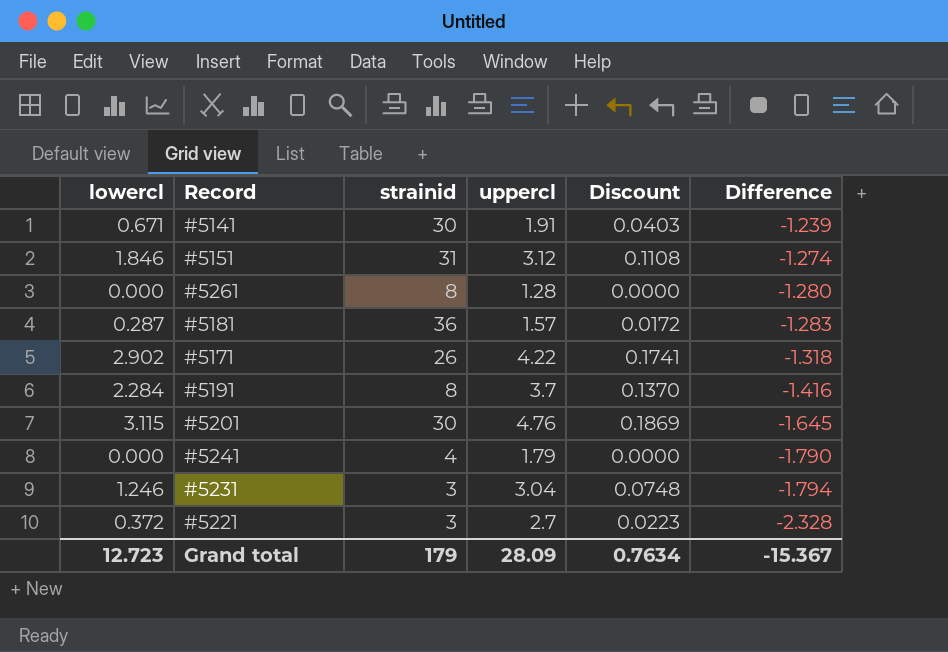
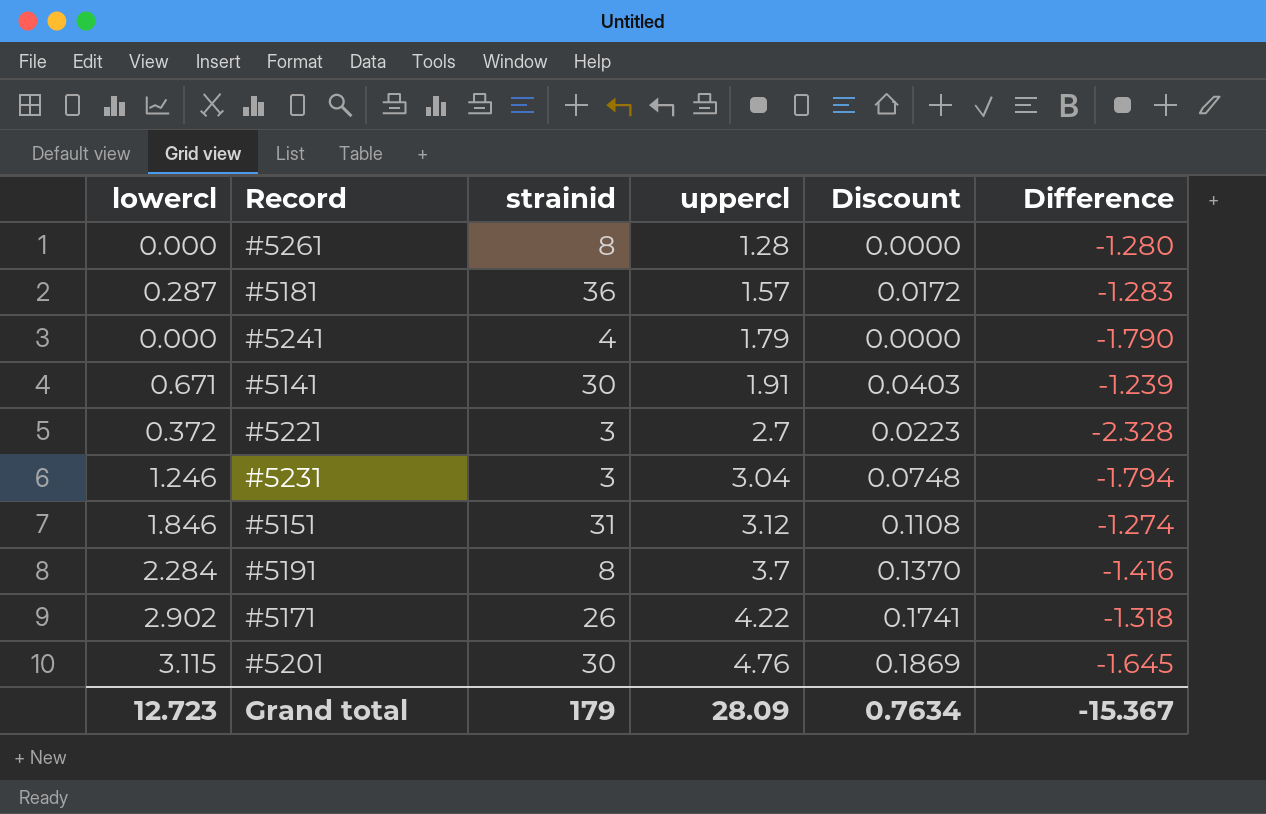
row order: Difference descending -> uppercl ascending

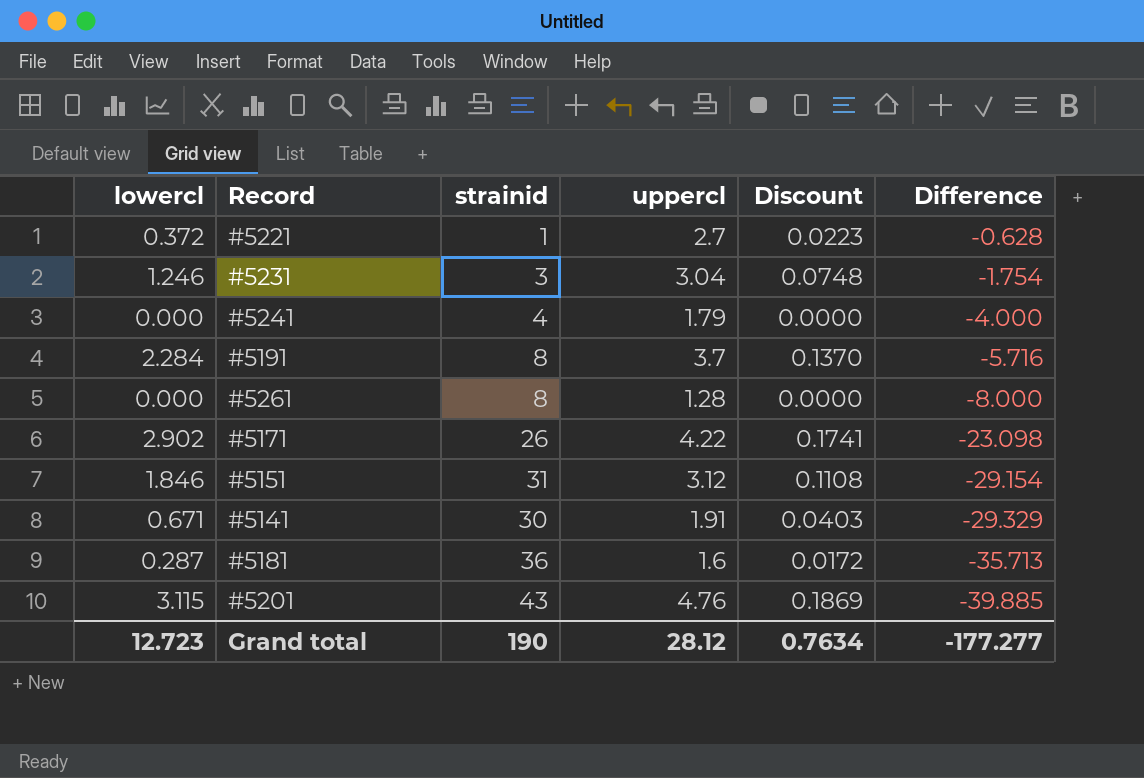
row order: uppercl ascending -> Difference descending
column Difference | formula: [lowercl] - [uppercl] -> [lowercl] - [strainid]
#5221 | strainid: 3 -> 1
#5181 | uppercl: 1.57 -> 1.6
#5201 | strainid: 30 -> 43
Grand total | strainid: 179 -> 190
Grand total | uppercl: 28.09 -> 28.12
Grand total | Difference: -15.367 -> -177.277

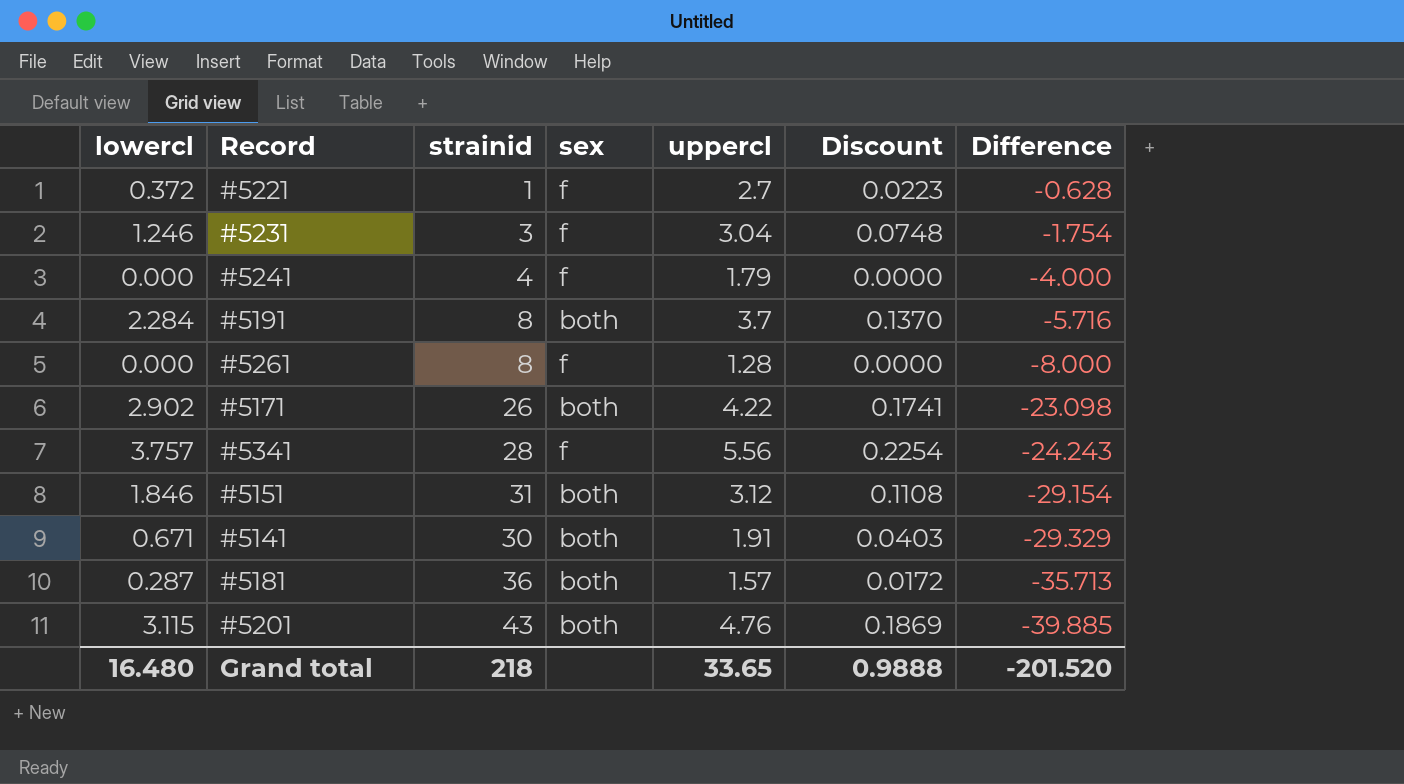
column sex | position: none -> 4
row #5341: none -> 3.757 | 28 | f | 5.56 | 0.2254 | -24.243
#5181 | uppercl: 1.6 -> 1.57
Grand total | lowercl: 12.723 -> 16.480
Grand total | strainid: 190 -> 218
Grand total | uppercl: 28.12 -> 33.65
Grand total | Discount: 0.7634 -> 0.9888
Grand total | Difference: -177.277 -> -201.520

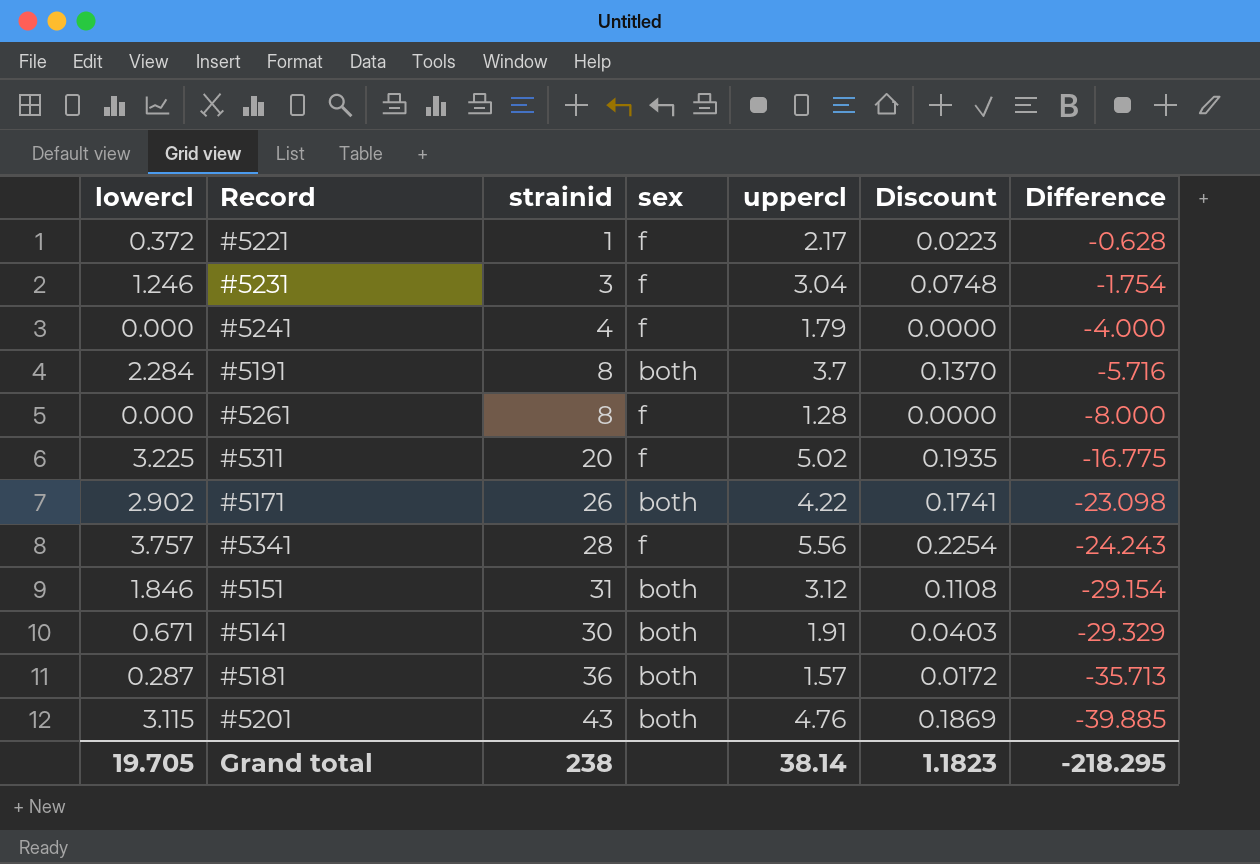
#5221 | uppercl: 2.7 -> 2.17
row #5311: none -> 3.225 | 20 | f | 5.02 | 0.1935 | -16.775
Grand total | lowercl: 16.480 -> 19.705
Grand total | strainid: 218 -> 238
Grand total | uppercl: 33.65 -> 38.14
Grand total | Discount: 0.9888 -> 1.1823
Grand total | Difference: -201.520 -> -218.295

